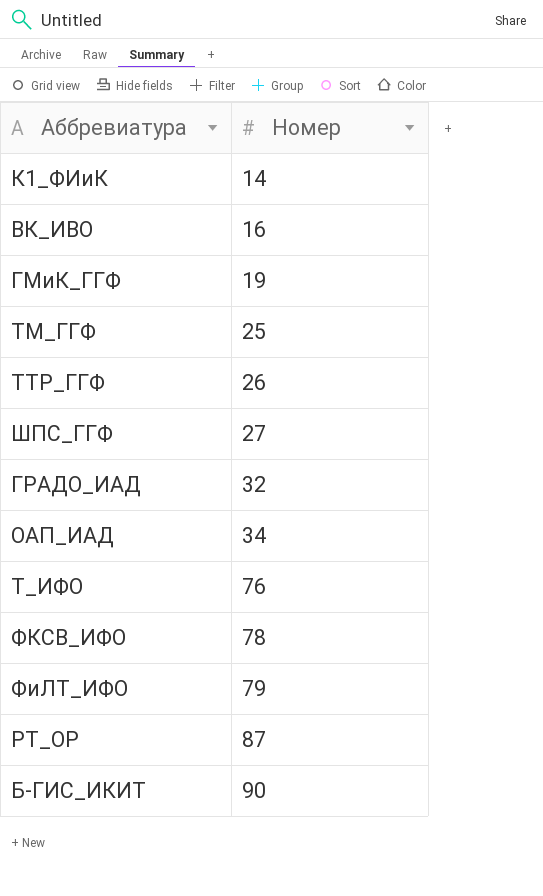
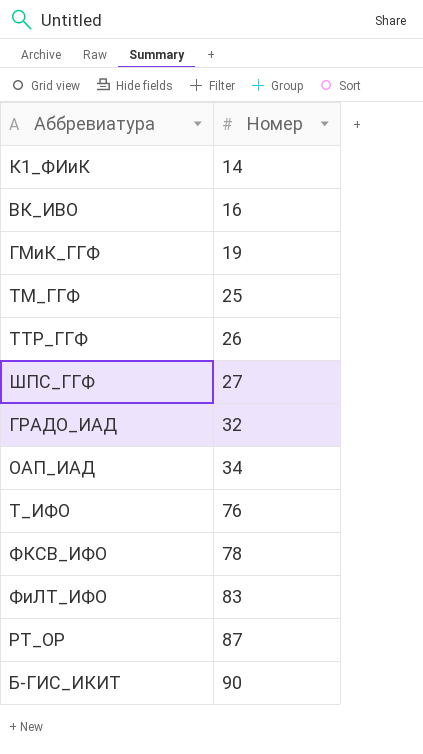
ФиЛТ_ИФО | Номер: 79 -> 83

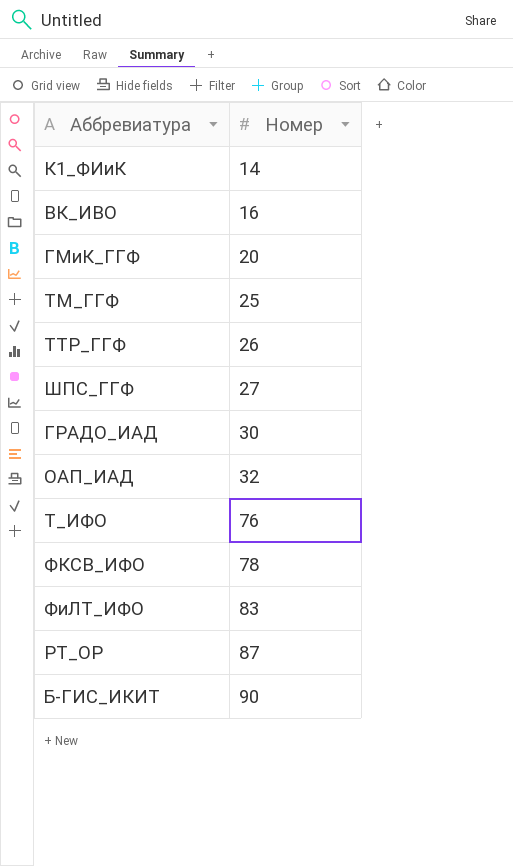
ГМиК_ГГФ | Номер: 19 -> 20
ГРАДО_ИАД | Номер: 32 -> 30
ОАП_ИАД | Номер: 34 -> 32

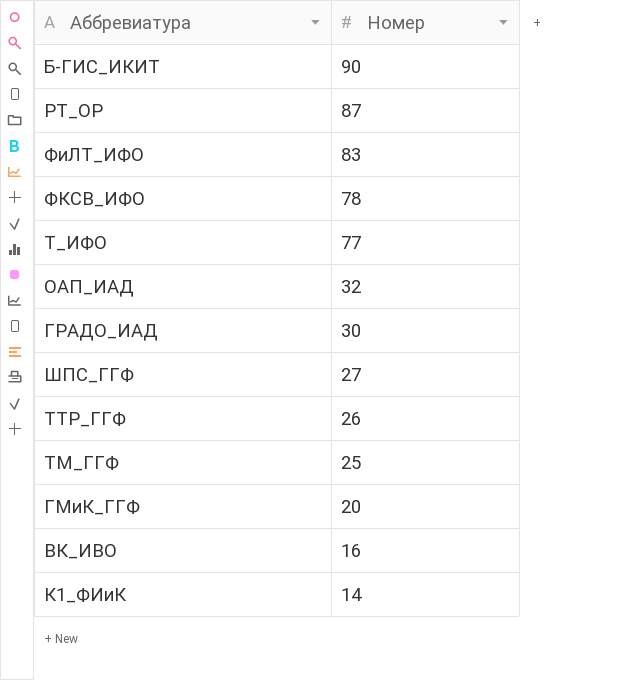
row order: Номер ascending -> Номер descending
Т_ИФО | Номер: 76 -> 77

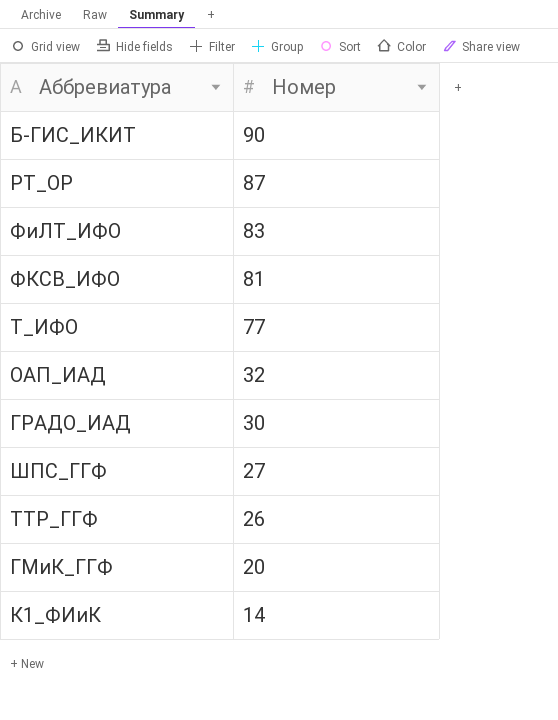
row ТМ_ГГФ: 25 -> none
row ВК_ИВО: 16 -> none
ФКСВ_ИФО | Номер: 78 -> 81

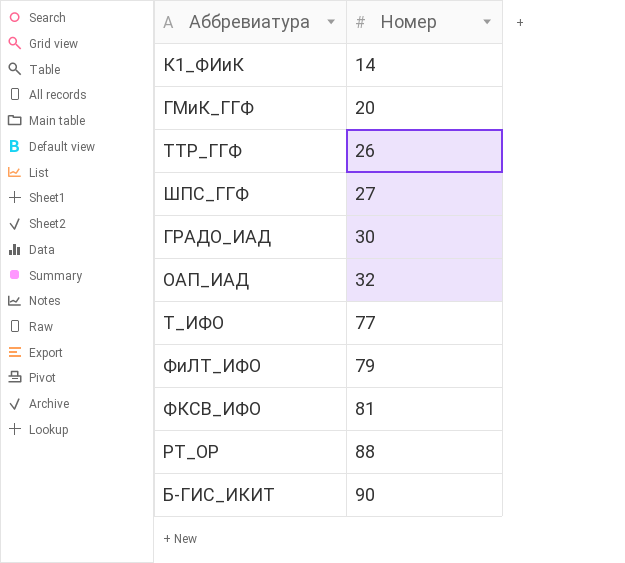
row order: Номер descending -> Номер ascending
ФиЛТ_ИФО | Номер: 83 -> 79
РТ_ОР | Номер: 87 -> 88

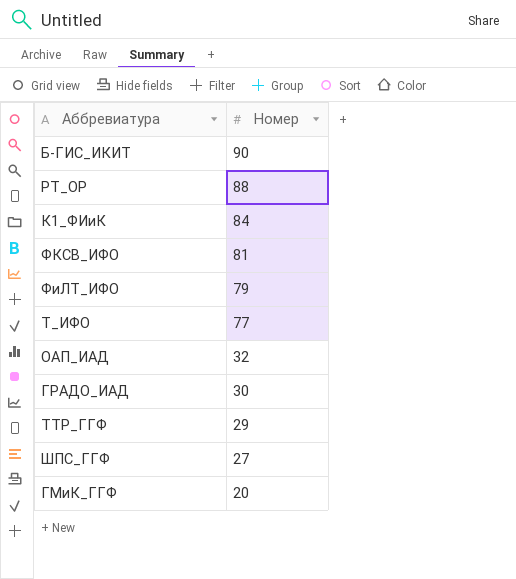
row order: Номер ascending -> Номер descending
К1_ФИиК | Номер: 14 -> 84
ТТР_ГГФ | Номер: 26 -> 29

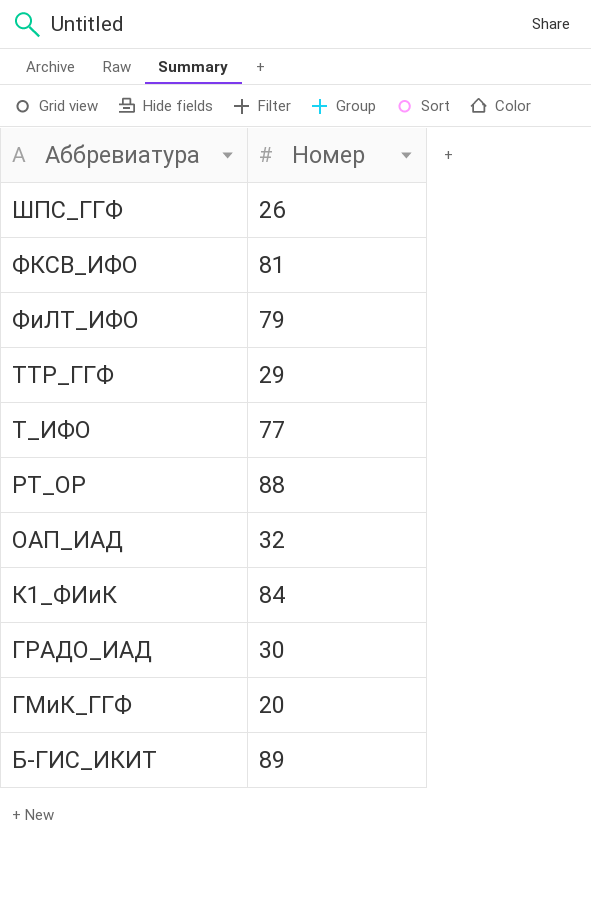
row order: Номер descending -> Аббревиатура descending
ШПС_ГГФ | Номер: 27 -> 26
Б-ГИС_ИКИТ | Номер: 90 -> 89

